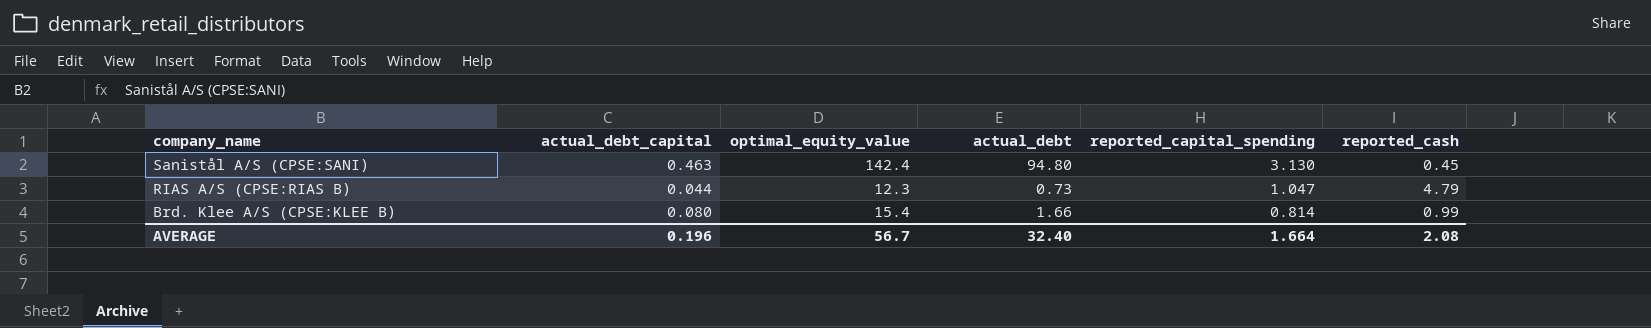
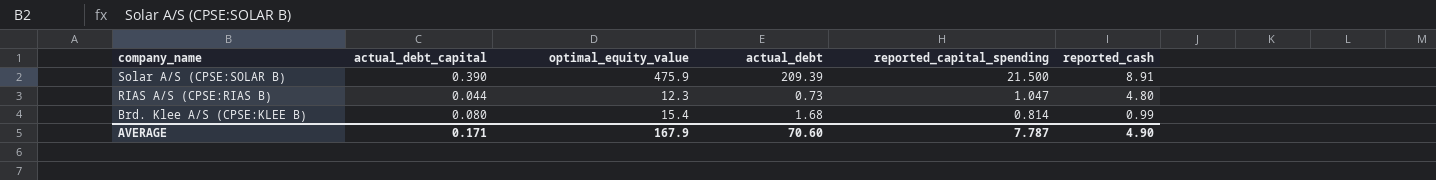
row Sanistål A/S (CPSE:SANI): 0.463 | 142.4 | 94.80 | 3.130 | 0.45 -> none
row Solar A/S (CPSE:SOLAR B): none -> 0.390 | 475.9 | 209.39 | 21.500 | 8.91
RIAS A/S (CPSE:RIAS B) | reported_cash: 4.79 -> 4.80
Brd. Klee A/S (CPSE:KLEE B) | actual_debt: 1.66 -> 1.68
AVERAGE | actual_debt_capital: 0.196 -> 0.171
AVERAGE | optimal_equity_value: 56.7 -> 167.9
AVERAGE | actual_debt: 32.40 -> 70.60
AVERAGE | reported_capital_spending: 1.664 -> 7.787
AVERAGE | reported_cash: 2.08 -> 4.90

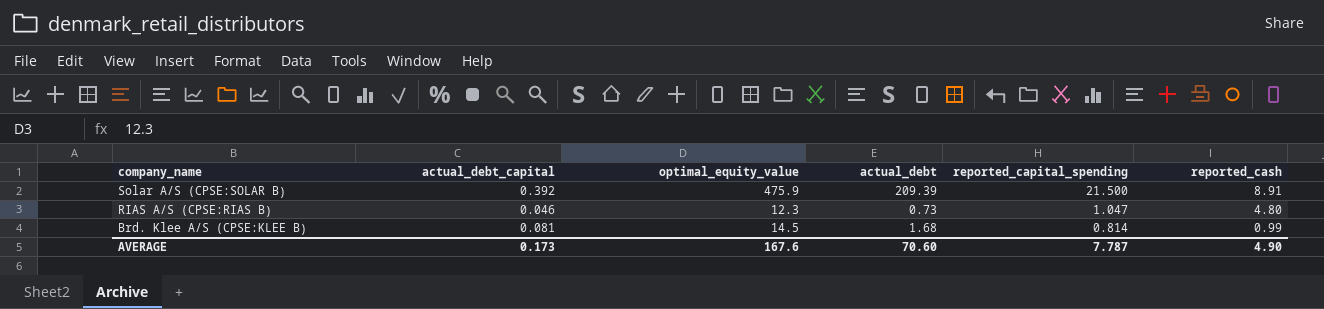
Solar A/S (CPSE:SOLAR B) | actual_debt_capital: 0.390 -> 0.392
RIAS A/S (CPSE:RIAS B) | actual_debt_capital: 0.044 -> 0.046
Brd. Klee A/S (CPSE:KLEE B) | actual_debt_capital: 0.080 -> 0.081
Brd. Klee A/S (CPSE:KLEE B) | optimal_equity_value: 15.4 -> 14.5
AVERAGE | actual_debt_capital: 0.171 -> 0.173
AVERAGE | optimal_equity_value: 167.9 -> 167.6

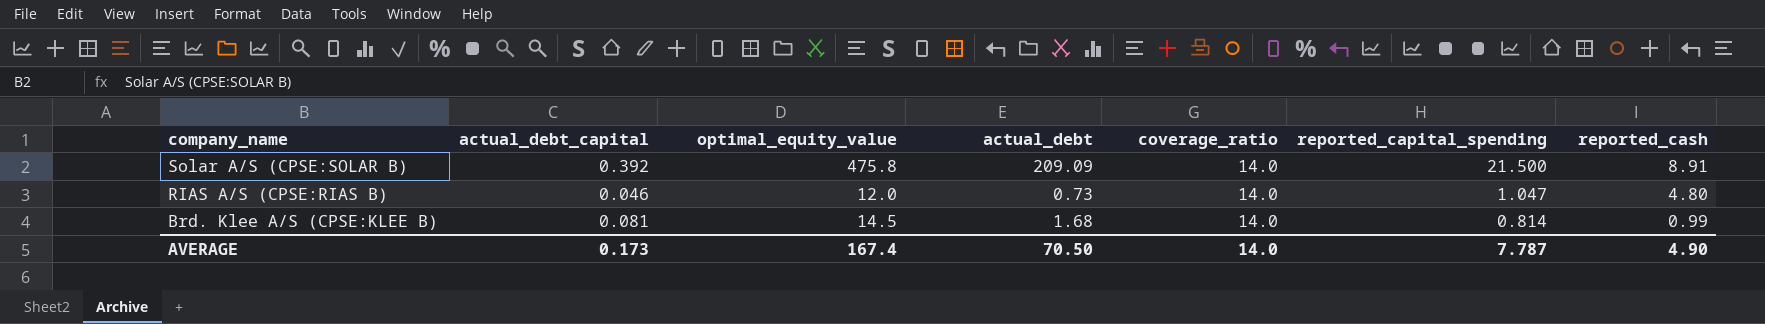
column coverage_ratio | position: none -> 5
Solar A/S (CPSE:SOLAR B) | optimal_equity_value: 475.9 -> 475.8
Solar A/S (CPSE:SOLAR B) | actual_debt: 209.39 -> 209.09
RIAS A/S (CPSE:RIAS B) | optimal_equity_value: 12.3 -> 12.0
AVERAGE | optimal_equity_value: 167.6 -> 167.4
AVERAGE | actual_debt: 70.60 -> 70.50

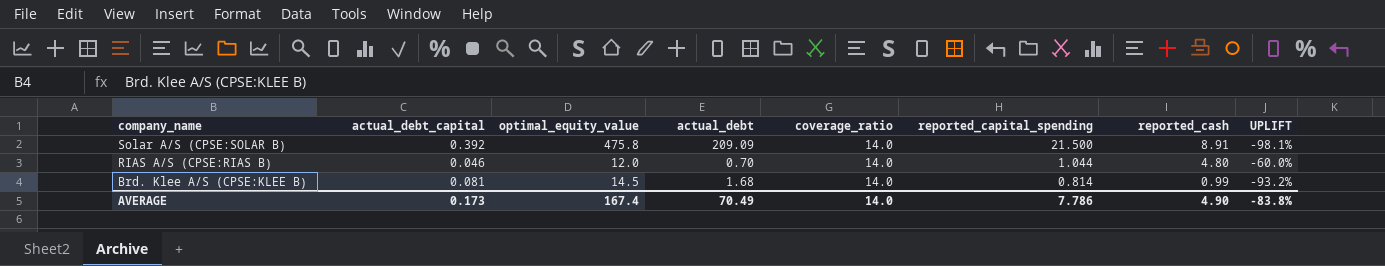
column UPLIFT | formula: none -> ([reported_cash] - [optimal_equity_value]) / [optimal_equity_value]
RIAS A/S (CPSE:RIAS B) | actual_debt: 0.73 -> 0.70
RIAS A/S (CPSE:RIAS B) | reported_capital_spending: 1.047 -> 1.044
AVERAGE | actual_debt: 70.50 -> 70.49
AVERAGE | reported_capital_spending: 7.787 -> 7.786

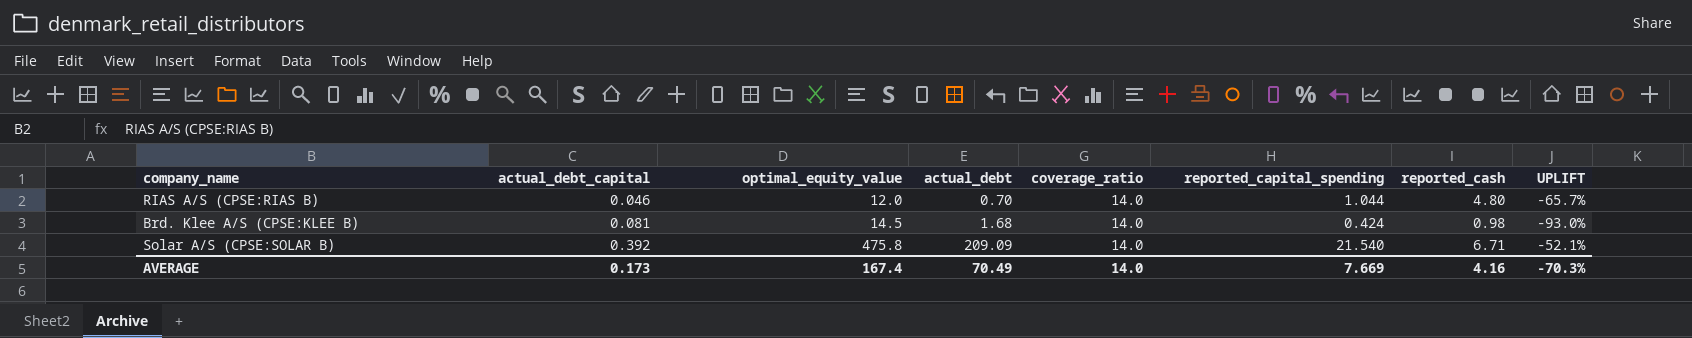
row order: company_name descending -> actual_debt_capital ascending
column UPLIFT | formula: ([reported_cash] - [optimal_equity_value]) / [optimal_equity_value] -> ([reported_cash] - [coverage_ratio]) / [coverage_ratio]
Brd. Klee A/S (CPSE:KLEE B) | reported_capital_spending: 0.814 -> 0.424
Brd. Klee A/S (CPSE:KLEE B) | reported_cash: 0.99 -> 0.98
Solar A/S (CPSE:SOLAR B) | reported_capital_spending: 21.500 -> 21.540
Solar A/S (CPSE:SOLAR B) | reported_cash: 8.91 -> 6.71
AVERAGE | reported_capital_spending: 7.786 -> 7.669
AVERAGE | reported_cash: 4.90 -> 4.16
AVERAGE | UPLIFT: -83.8% -> -70.3%

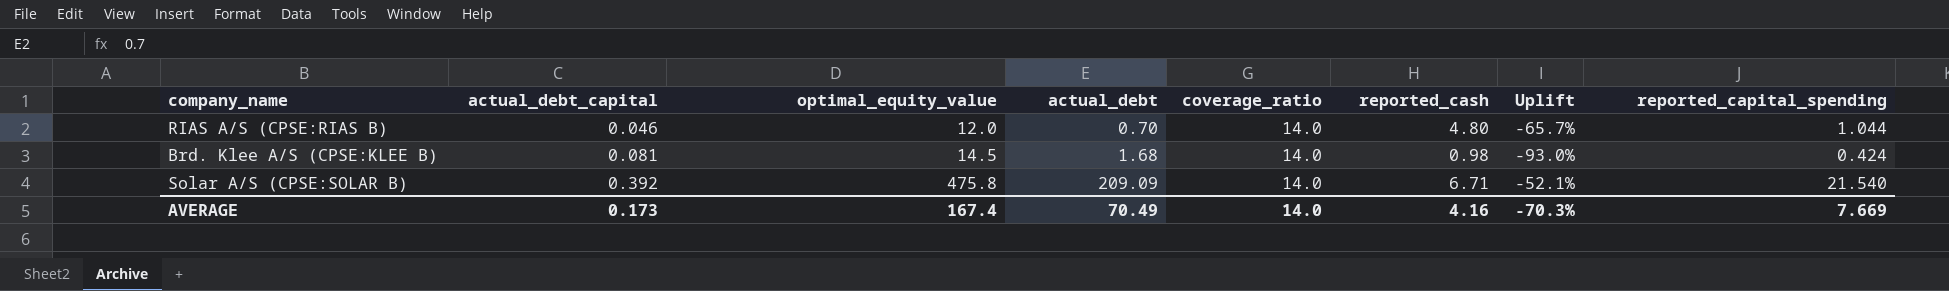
column name: UPLIFT -> Uplift
column reported_capital_spending | position: 6 -> 8

